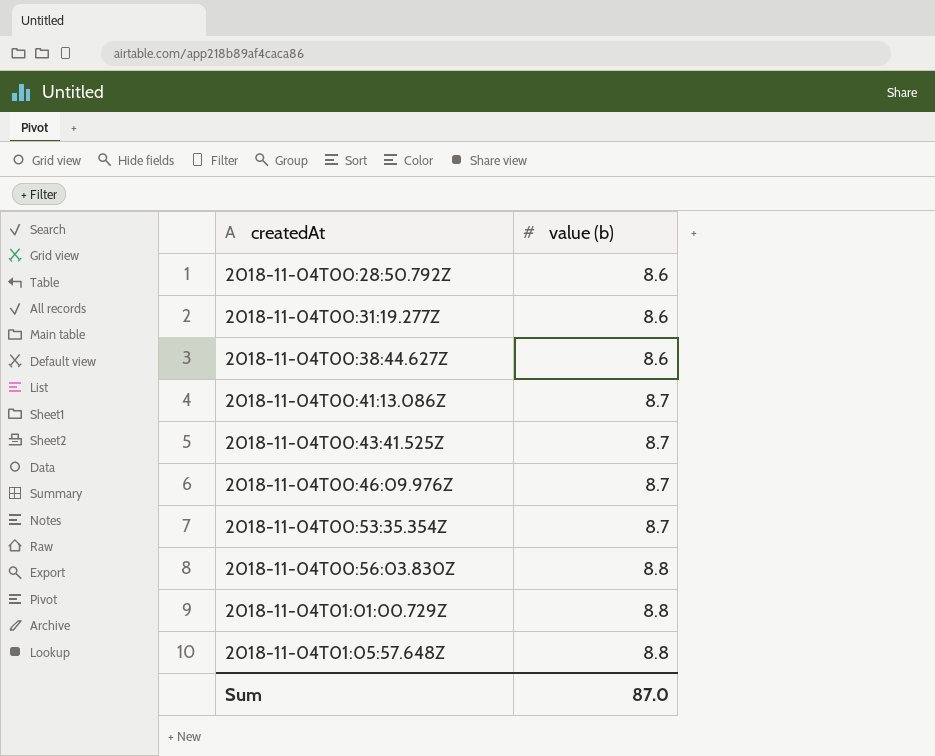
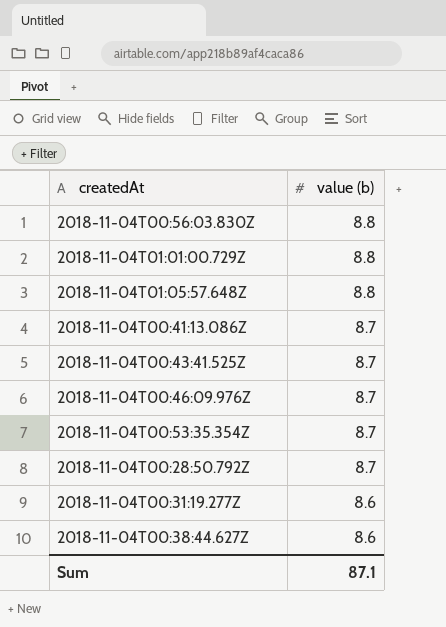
row order: createdAt ascending -> value (b) descending
2018-11-04T00:28:50.792Z | value (b): 8.6 -> 8.7
Sum | value (b): 87.0 -> 87.1

